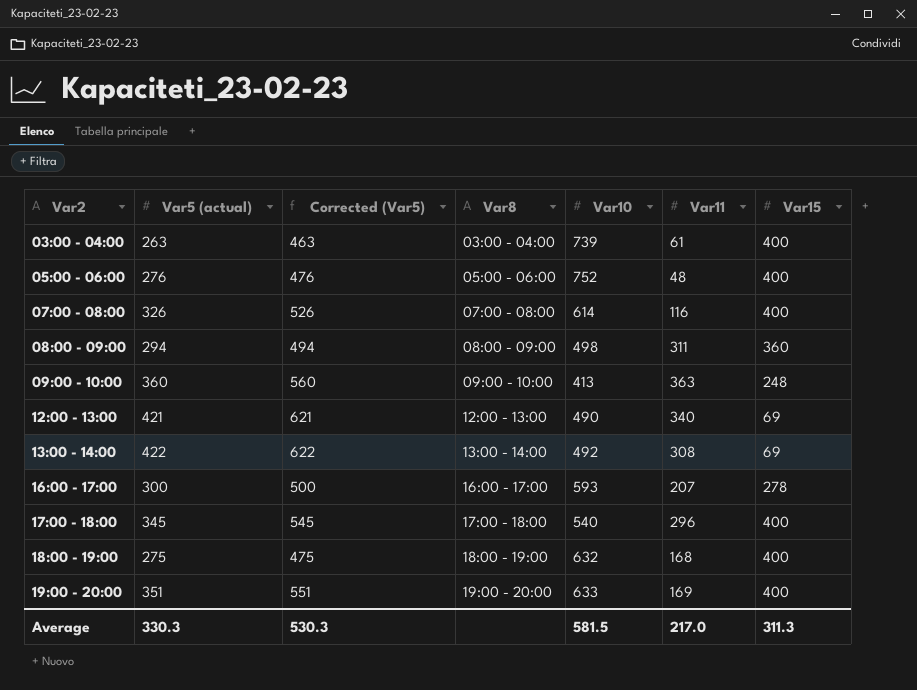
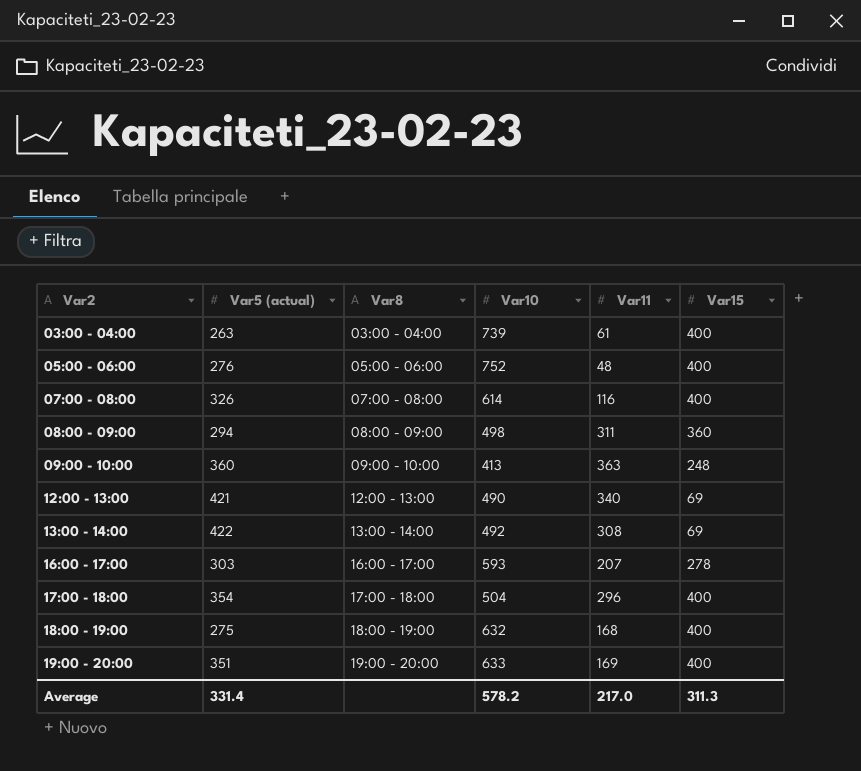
column Corrected (Var5) | formula: [Var5 (actual)] + 200 -> none
16:00 - 17:00 | Var5 (actual): 300 -> 303
17:00 - 18:00 | Var5 (actual): 345 -> 354
17:00 - 18:00 | Var10: 540 -> 504
Average | Var5 (actual): 330.3 -> 331.4
Average | Var10: 581.5 -> 578.2

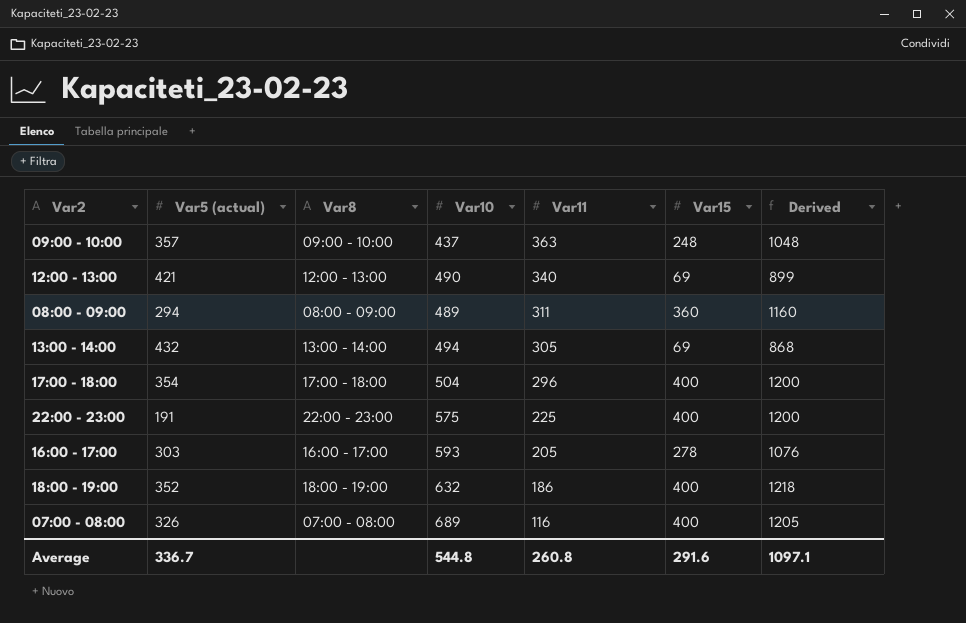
row order: Var2 ascending -> Var11 descending
column Derived | formula: none -> [Var10] + [Var11] + [Var15]
row 03:00 - 04:00: 263 | 03:00 - 04:00 | 739 | 61 | 400 -> none
row 05:00 - 06:00: 276 | 05:00 - 06:00 | 752 | 48 | 400 -> none
row 19:00 - 20:00: 351 | 19:00 - 20:00 | 633 | 169 | 400 -> none
09:00 - 10:00 | Var5 (actual): 360 -> 357
09:00 - 10:00 | Var10: 413 -> 437
08:00 - 09:00 | Var10: 498 -> 489
13:00 - 14:00 | Var5 (actual): 422 -> 432
13:00 - 14:00 | Var10: 492 -> 494
13:00 - 14:00 | Var11: 308 -> 305
row 22:00 - 23:00: none -> 191 | 22:00 - 23:00 | 575 | 225 | 400 | 1200
16:00 - 17:00 | Var11: 207 -> 205
18:00 - 19:00 | Var5 (actual): 275 -> 352
18:00 - 19:00 | Var11: 168 -> 186
07:00 - 08:00 | Var10: 614 -> 689
Average | Var5 (actual): 331.4 -> 336.7
Average | Var10: 578.2 -> 544.8
Average | Var11: 217.0 -> 260.8
Average | Var15: 311.3 -> 291.6

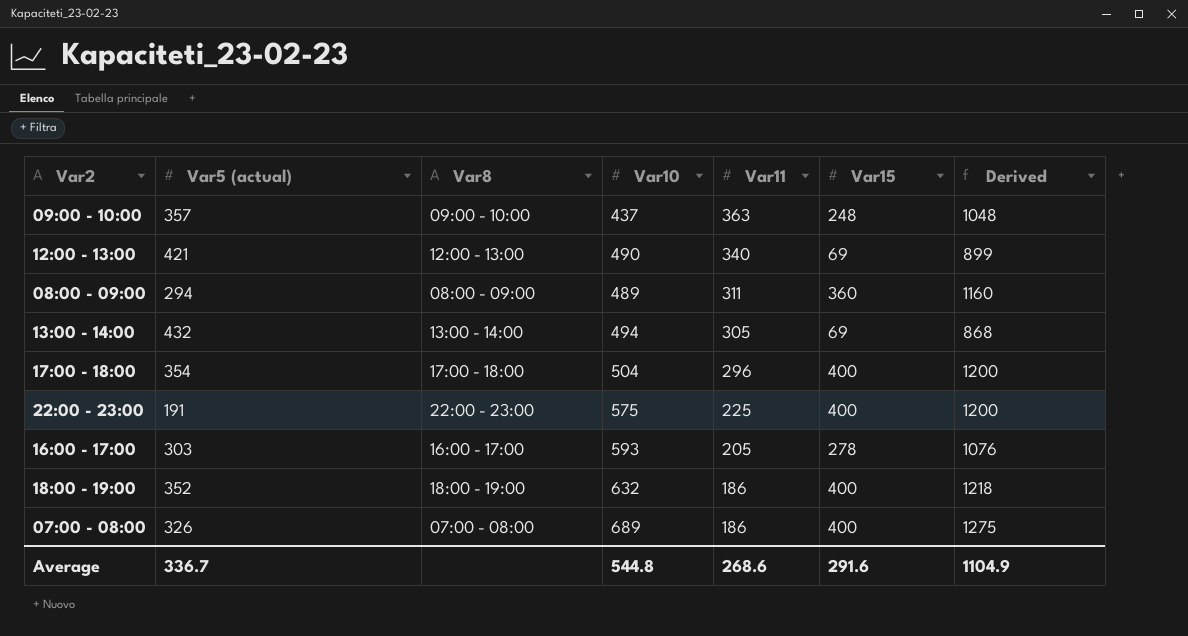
07:00 - 08:00 | Var11: 116 -> 186
07:00 - 08:00 | Derived: 1205 -> 1275
Average | Var11: 260.8 -> 268.6
Average | Derived: 1097.1 -> 1104.9

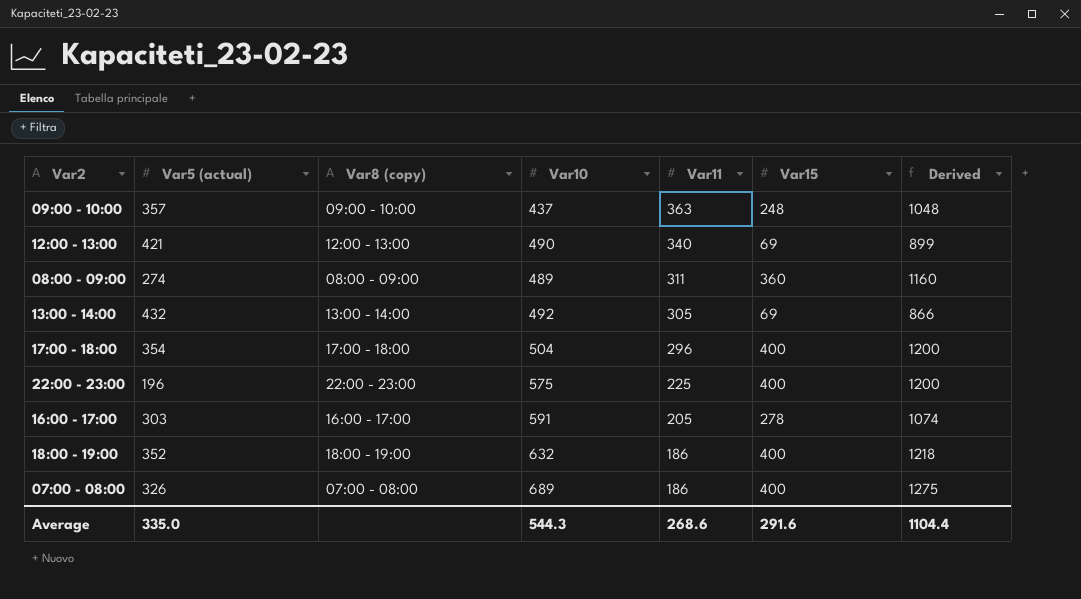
column name: Var8 -> Var8 (copy)
08:00 - 09:00 | Var5 (actual): 294 -> 274
13:00 - 14:00 | Var10: 494 -> 492
13:00 - 14:00 | Derived: 868 -> 866
22:00 - 23:00 | Var5 (actual): 191 -> 196
16:00 - 17:00 | Var10: 593 -> 591
16:00 - 17:00 | Derived: 1076 -> 1074
Average | Var5 (actual): 336.7 -> 335.0
Average | Var10: 544.8 -> 544.3
Average | Derived: 1104.9 -> 1104.4

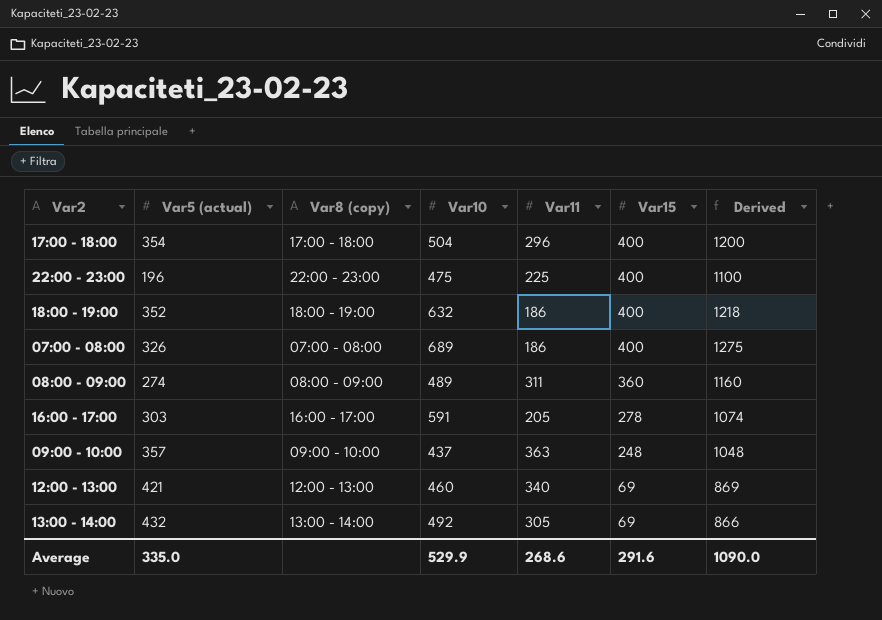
row order: Var11 descending -> Var15 descending
22:00 - 23:00 | Var10: 575 -> 475
22:00 - 23:00 | Derived: 1200 -> 1100
12:00 - 13:00 | Var10: 490 -> 460
12:00 - 13:00 | Derived: 899 -> 869
Average | Var10: 544.3 -> 529.9
Average | Derived: 1104.4 -> 1090.0

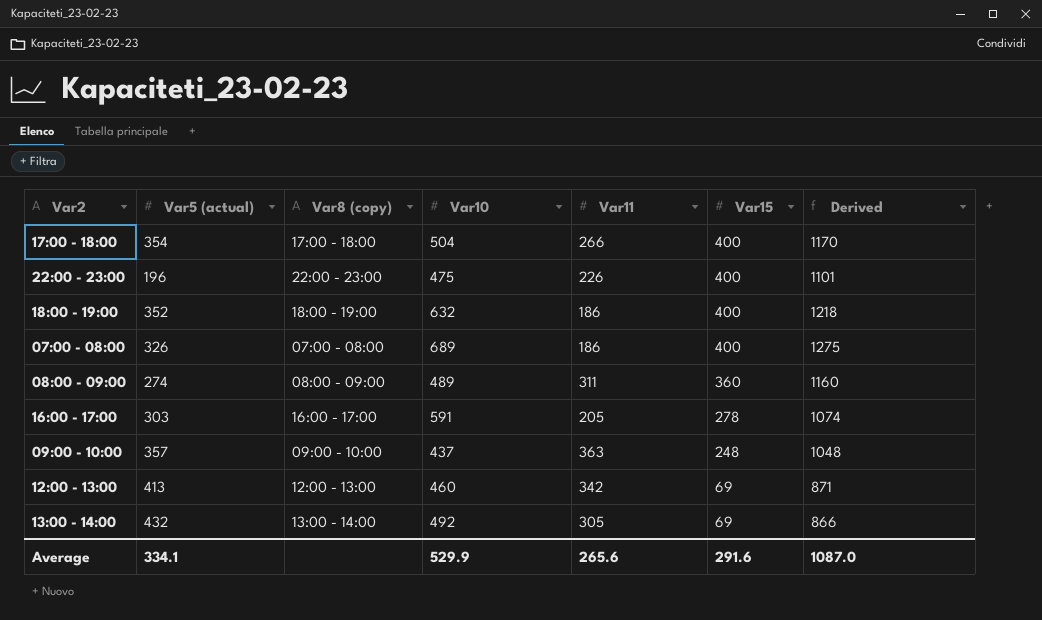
17:00 - 18:00 | Var11: 296 -> 266
17:00 - 18:00 | Derived: 1200 -> 1170
22:00 - 23:00 | Var11: 225 -> 226
22:00 - 23:00 | Derived: 1100 -> 1101
12:00 - 13:00 | Var5 (actual): 421 -> 413
12:00 - 13:00 | Var11: 340 -> 342
12:00 - 13:00 | Derived: 869 -> 871
Average | Var5 (actual): 335.0 -> 334.1
Average | Var11: 268.6 -> 265.6
Average | Derived: 1090.0 -> 1087.0

